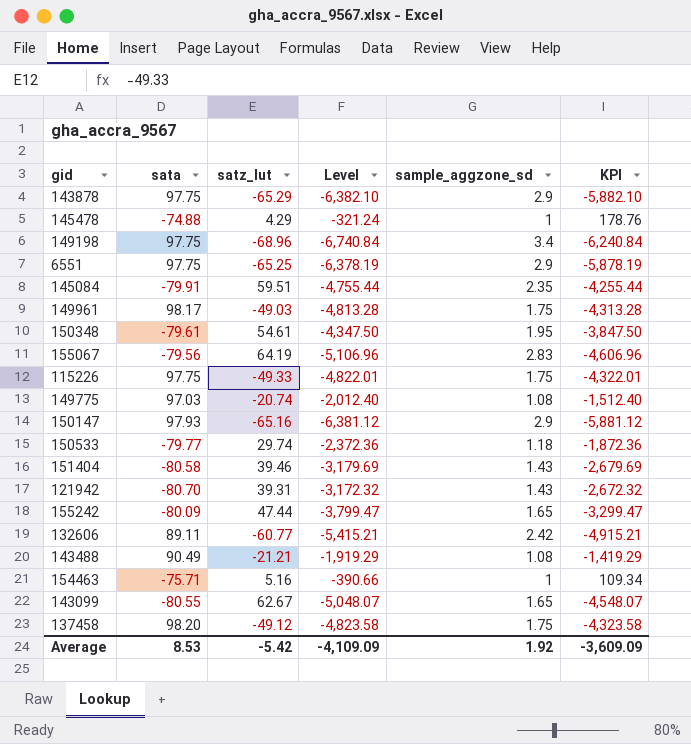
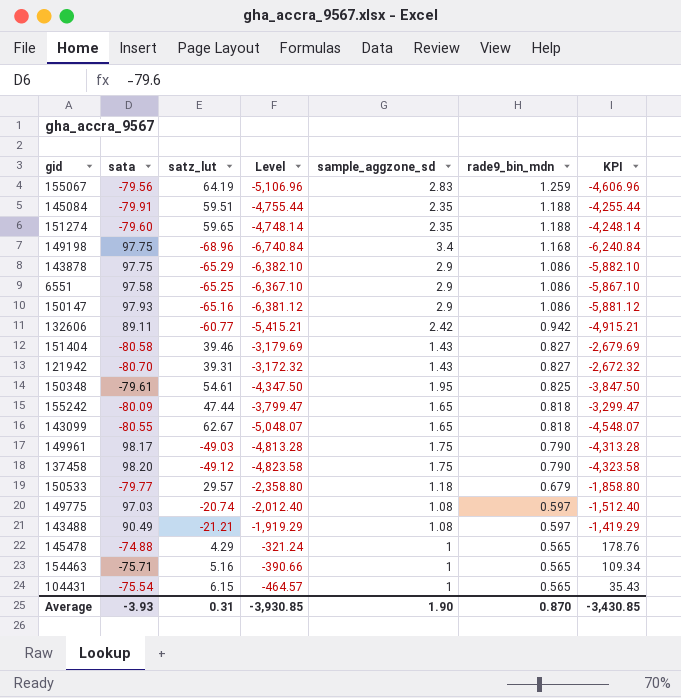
row order: none -> rade9_bin_mdn descending
column rade9_bin_mdn | position: none -> 6
row 115226: 97.75 | -49.33 | -4,822.01 | 1.75 | -4,322.01 -> none
row 151274: none -> -79.60 | 59.65 | -4,748.14 | 2.35 | 1.188 | -4,248.14
6551 | sata: 97.75 -> 97.58
6551 | Level: -6,378.19 -> -6,367.10
6551 | KPI: -5,878.19 -> -5,867.10
150533 | satz_lut: 29.74 -> 29.57
150533 | Level: -2,372.36 -> -2,358.80
150533 | KPI: -1,872.36 -> -1,858.80
row 104431: none -> -75.54 | 6.15 | -464.57 | 1 | 0.565 | 35.43
Average | sata: 8.53 -> -3.93
Average | satz_lut: -5.42 -> 0.31
Average | Level: -4,109.09 -> -3,930.85
Average | sample_aggzone_sd: 1.92 -> 1.90
Average | KPI: -3,609.09 -> -3,430.85

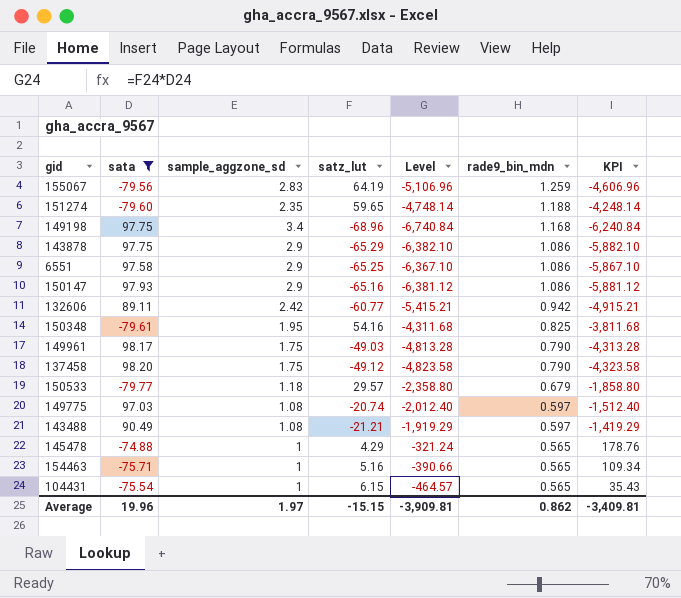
filter: none -> sata >= -79.77
column sample_aggzone_sd | position: 5 -> 3
150348 | satz_lut: 54.61 -> 54.16
150348 | Level: -4,347.50 -> -4,311.68
150348 | KPI: -3,847.50 -> -3,811.68
Average | sata: -3.93 -> 19.96
Average | sample_aggzone_sd: 1.90 -> 1.97
Average | satz_lut: 0.31 -> -15.15
Average | Level: -3,930.85 -> -3,909.81
Average | rade9_bin_mdn: 0.870 -> 0.862
Average | KPI: -3,430.85 -> -3,409.81

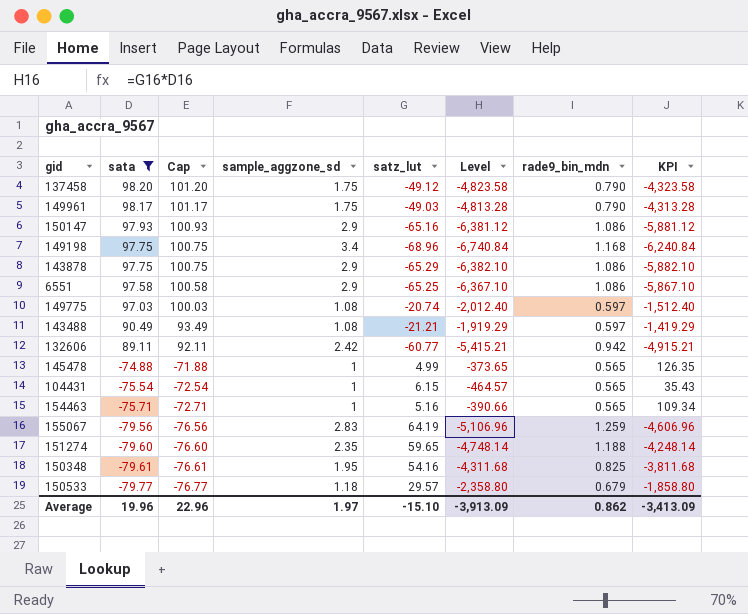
row order: rade9_bin_mdn descending -> sata descending
column Cap | formula: none -> [sata] + 3
145478 | satz_lut: 4.29 -> 4.99
145478 | Level: -321.24 -> -373.65
145478 | KPI: 178.76 -> 126.35
Average | satz_lut: -15.15 -> -15.10
Average | Level: -3,909.81 -> -3,913.09
Average | KPI: -3,409.81 -> -3,413.09

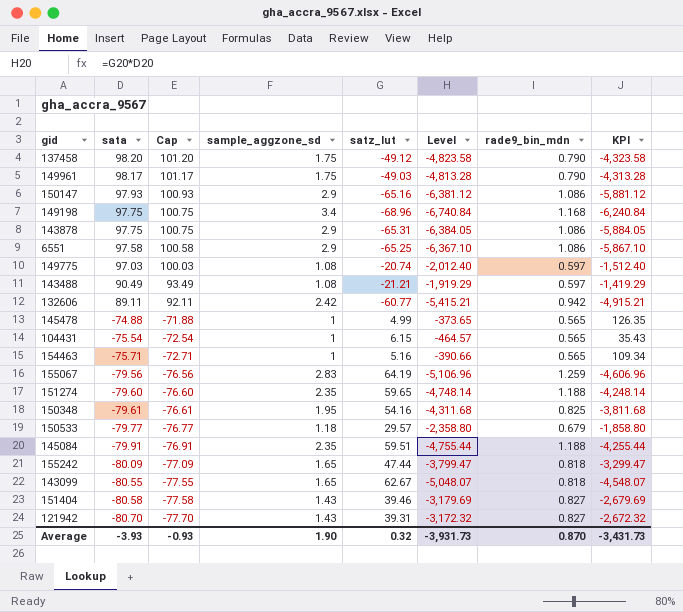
filter: sata >= -79.77 -> none
143878 | satz_lut: -65.29 -> -65.31
143878 | Level: -6,382.10 -> -6,384.05
143878 | KPI: -5,882.10 -> -5,884.05
Average | sata: 19.96 -> -3.93
Average | Cap: 22.96 -> -0.93
Average | sample_aggzone_sd: 1.97 -> 1.90
Average | satz_lut: -15.10 -> 0.32
Average | Level: -3,913.09 -> -3,931.73
Average | rade9_bin_mdn: 0.862 -> 0.870
Average | KPI: -3,413.09 -> -3,431.73

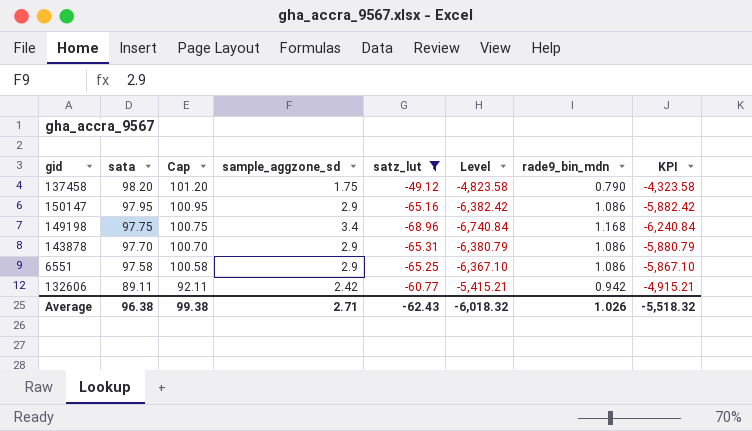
filter: none -> satz_lut <= -49.12
150147 | sata: 97.93 -> 97.95
150147 | Cap: 100.93 -> 100.95
150147 | Level: -6,381.12 -> -6,382.42
150147 | KPI: -5,881.12 -> -5,882.42
143878 | sata: 97.75 -> 97.70
143878 | Cap: 100.75 -> 100.70
143878 | Level: -6,384.05 -> -6,380.79
143878 | KPI: -5,884.05 -> -5,880.79
Average | sata: -3.93 -> 96.38
Average | Cap: -0.93 -> 99.38
Average | sample_aggzone_sd: 1.90 -> 2.71
Average | satz_lut: 0.32 -> -62.43
Average | Level: -3,931.73 -> -6,018.32
Average | rade9_bin_mdn: 0.870 -> 1.026
Average | KPI: -3,431.73 -> -5,518.32

